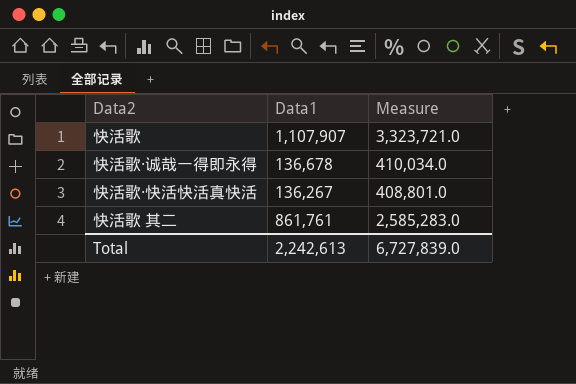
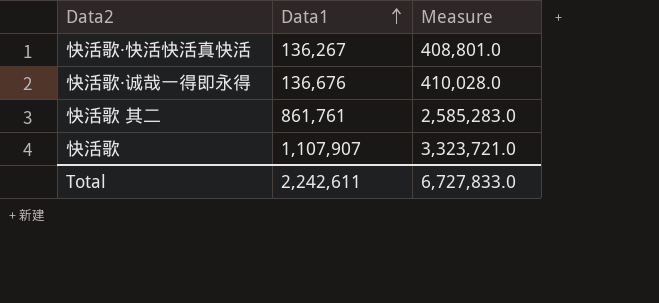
row order: none -> Data1 ascending
快活歌·诚哉一得即永得 | Data1: 136,678 -> 136,676
快活歌·诚哉一得即永得 | Measure: 410,034.0 -> 410,028.0
Total | Data1: 2,242,613 -> 2,242,611
Total | Measure: 6,727,839.0 -> 6,727,833.0

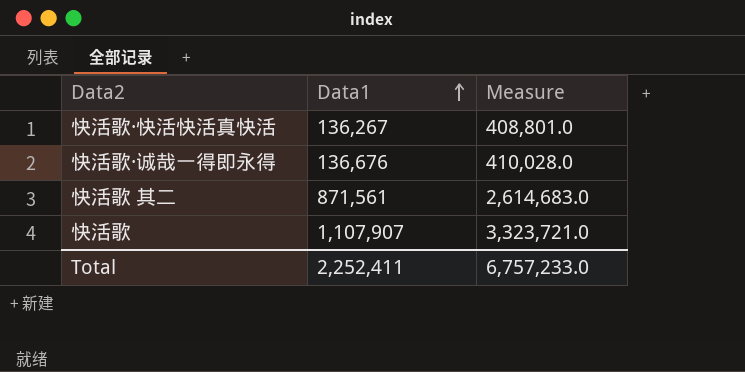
快活歌 其二 | Data1: 861,761 -> 871,561
快活歌 其二 | Measure: 2,585,283.0 -> 2,614,683.0
Total | Data1: 2,242,611 -> 2,252,411
Total | Measure: 6,727,833.0 -> 6,757,233.0

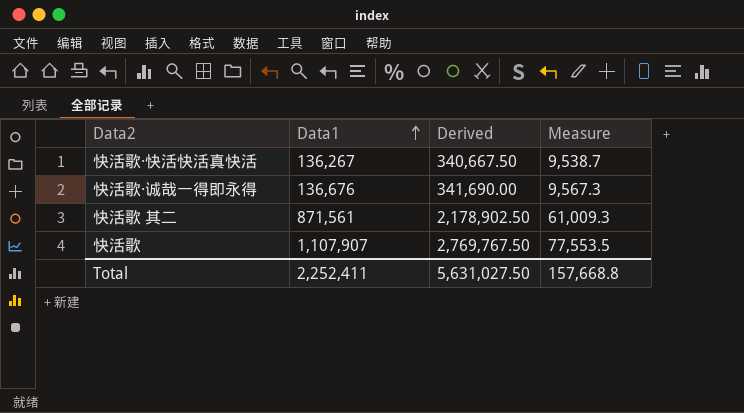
column Derived | formula: none -> [Data1] * 2.5
column Measure | formula: [Data1] * 3 -> [Data1] * 0.07
Total | Measure: 6,757,233.0 -> 157,668.8

